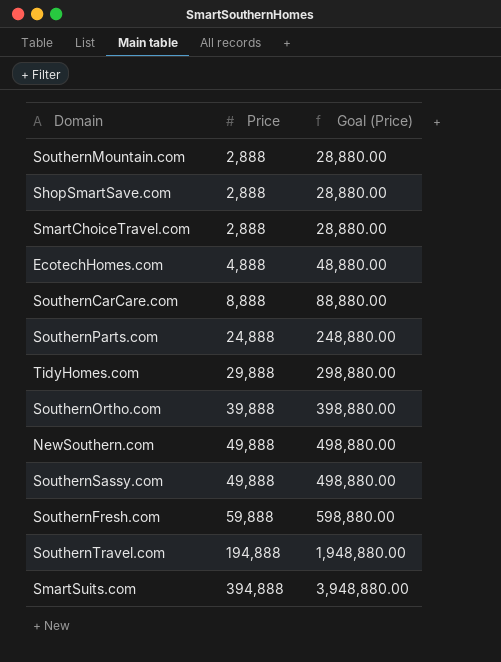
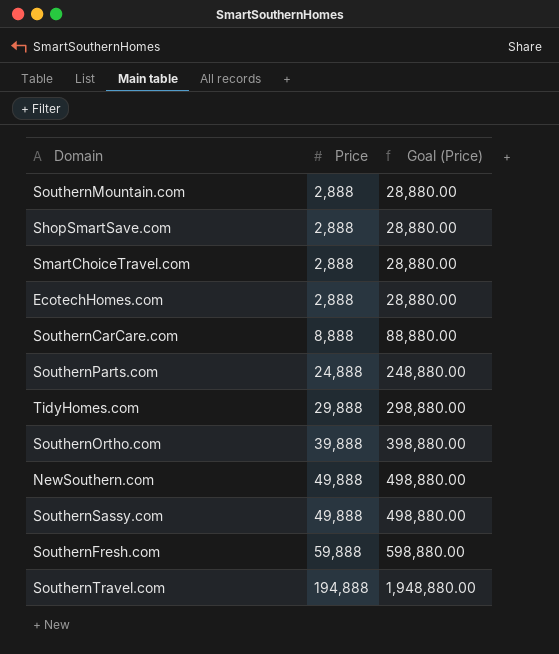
row SmartSuits.com: 394,888 | 3,948,880.00 -> none
EcotechHomes.com | Price: 4,888 -> 2,888
EcotechHomes.com | Goal (Price): 48,880.00 -> 28,880.00

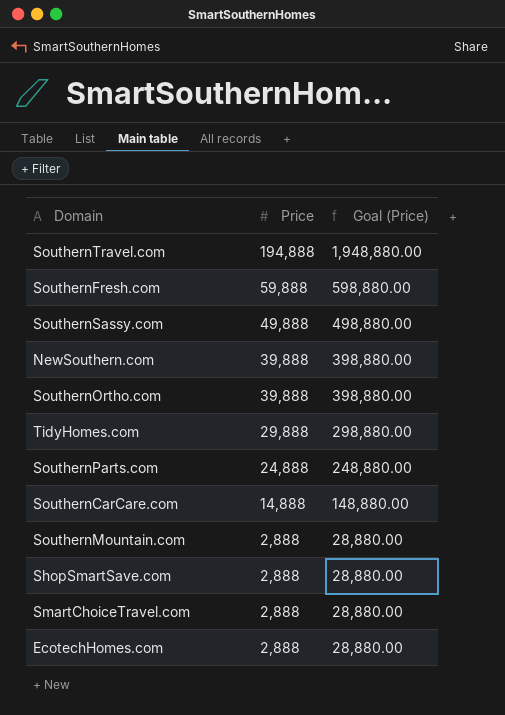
row order: Price ascending -> Price descending
NewSouthern.com | Price: 49,888 -> 39,888
NewSouthern.com | Goal (Price): 498,880.00 -> 398,880.00
SouthernCarCare.com | Price: 8,888 -> 14,888
SouthernCarCare.com | Goal (Price): 88,880.00 -> 148,880.00

